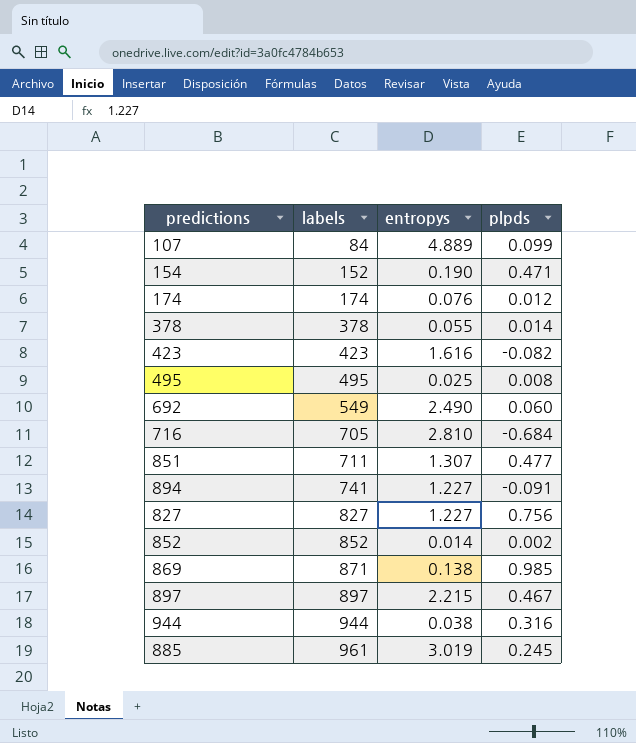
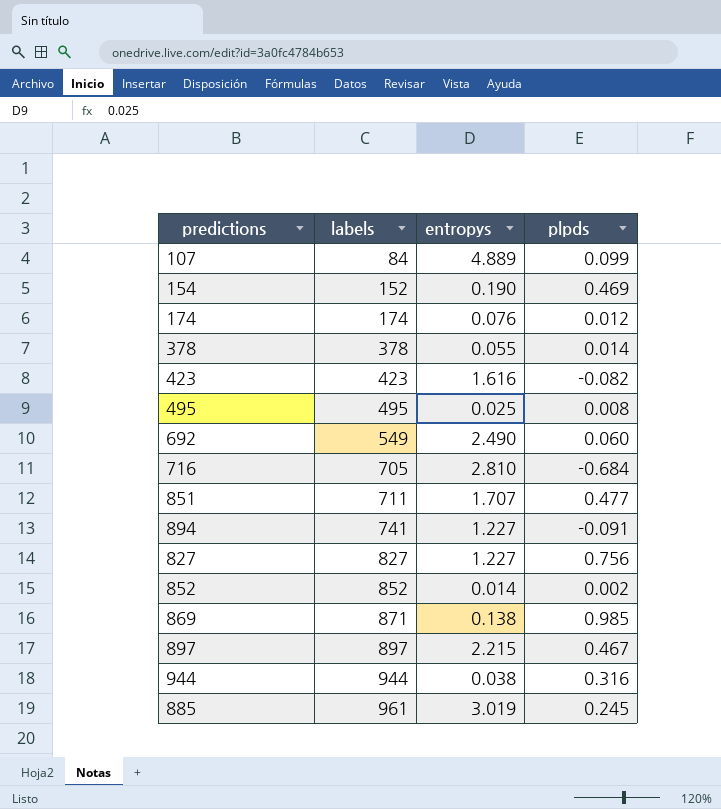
154 | plpds: 0.471 -> 0.469
851 | entropys: 1.307 -> 1.707

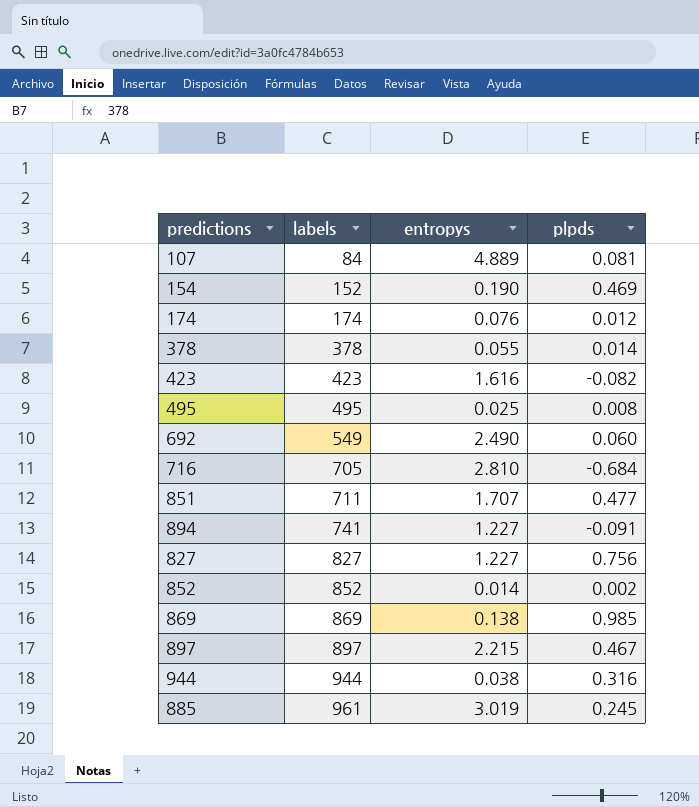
107 | plpds: 0.099 -> 0.081
869 | labels: 871 -> 869

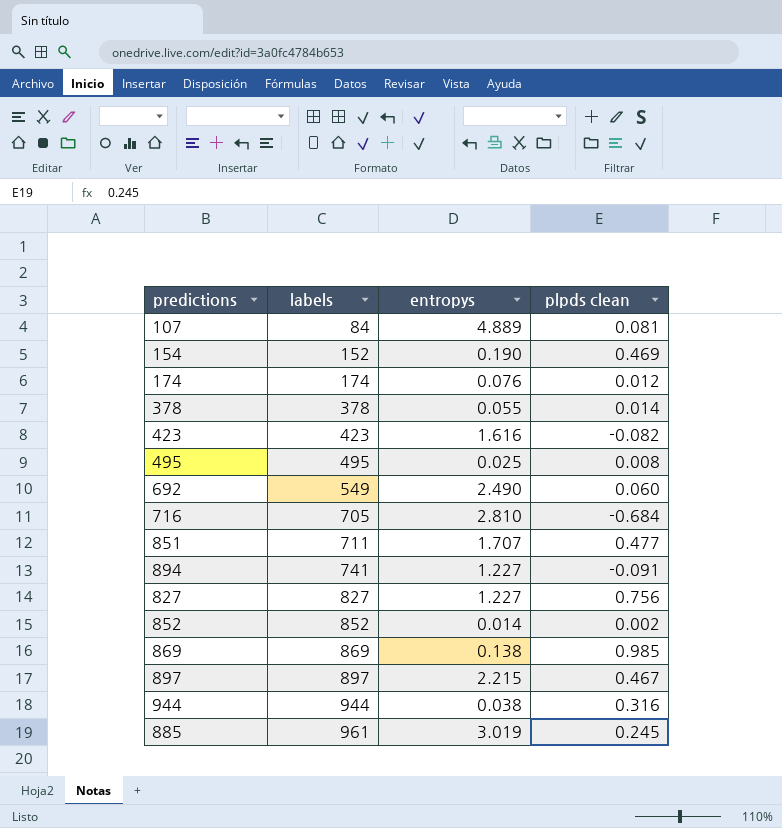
column name: plpds -> plpds clean

